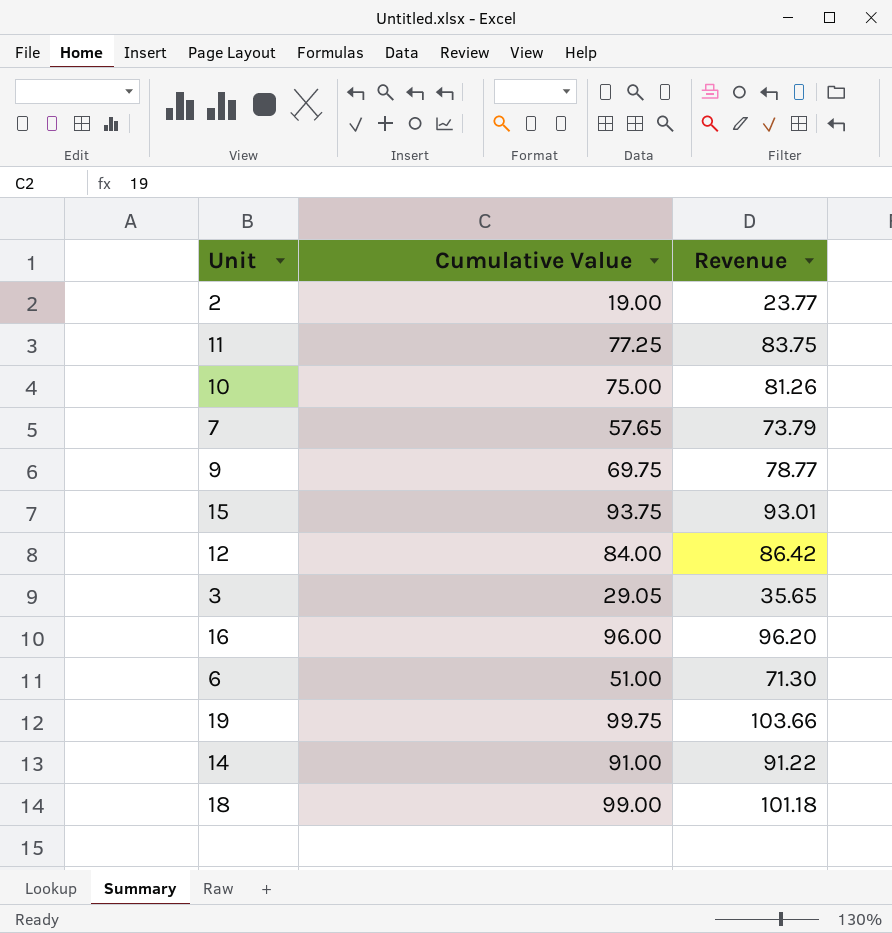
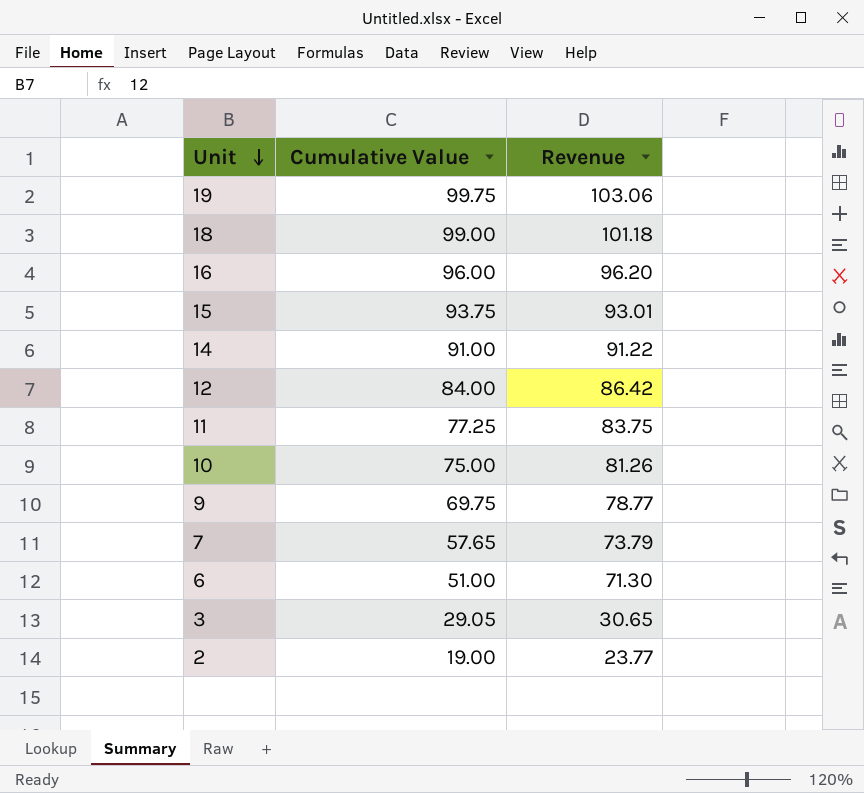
row order: none -> Unit descending
19 | Revenue: 103.66 -> 103.06
3 | Revenue: 35.65 -> 30.65

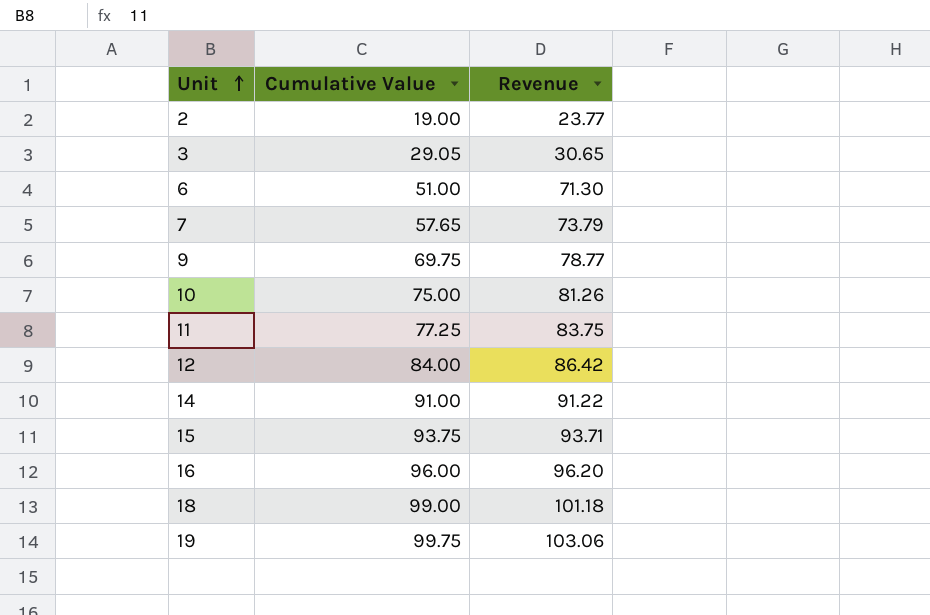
row order: Unit descending -> Unit ascending
15 | Revenue: 93.01 -> 93.71

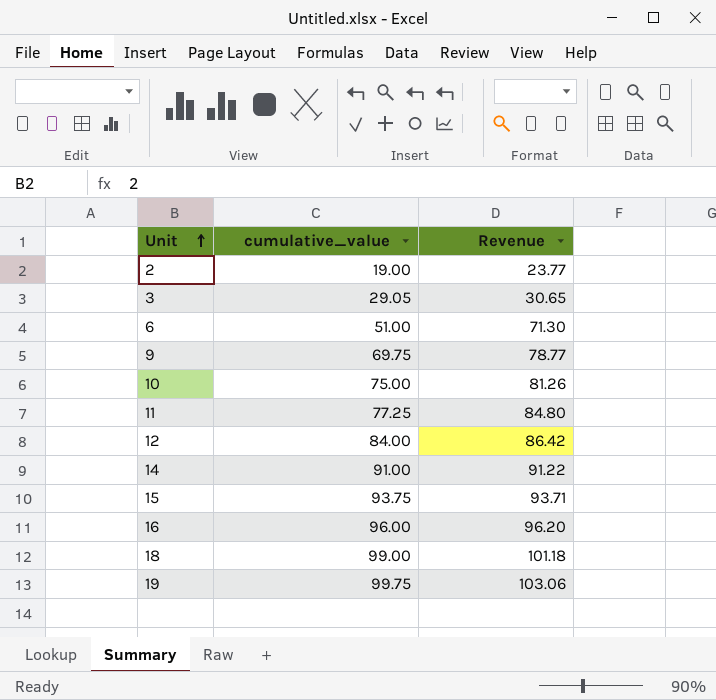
column name: Cumulative Value -> cumulative_value
row 7: 57.65 | 73.79 -> none
11 | Revenue: 83.75 -> 84.80

